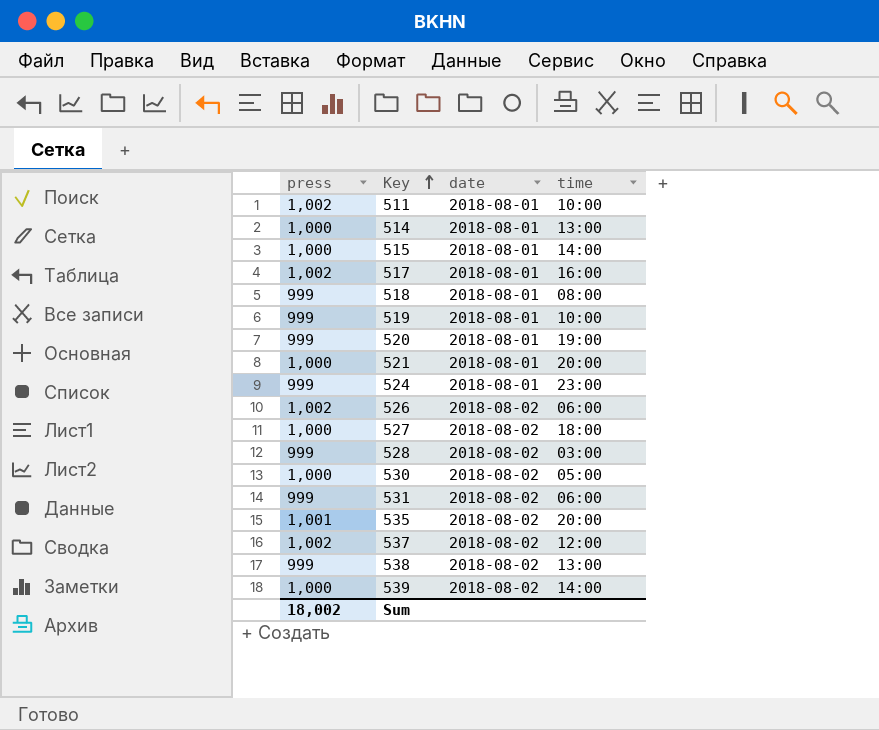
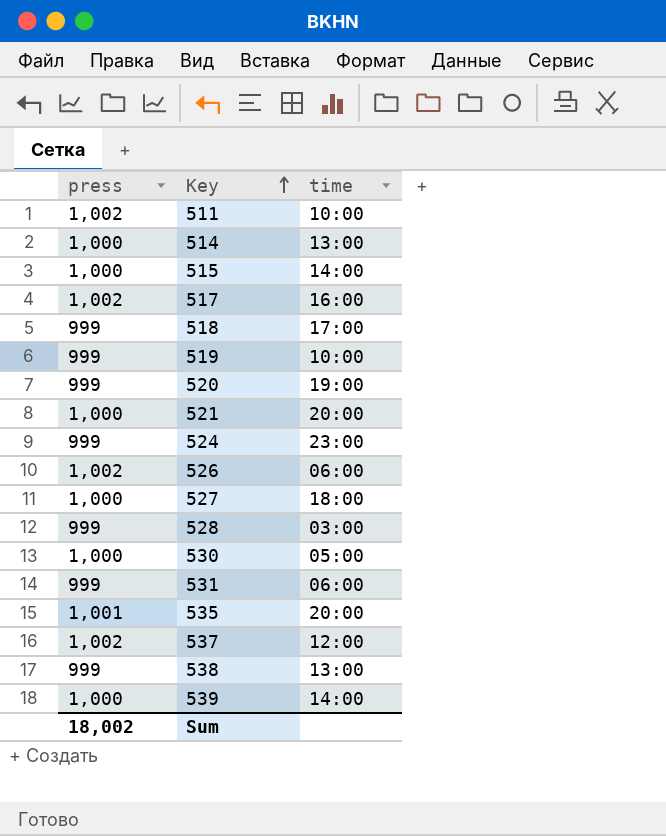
column date | position: 3 -> none
518 | time: 08:00 -> 17:00

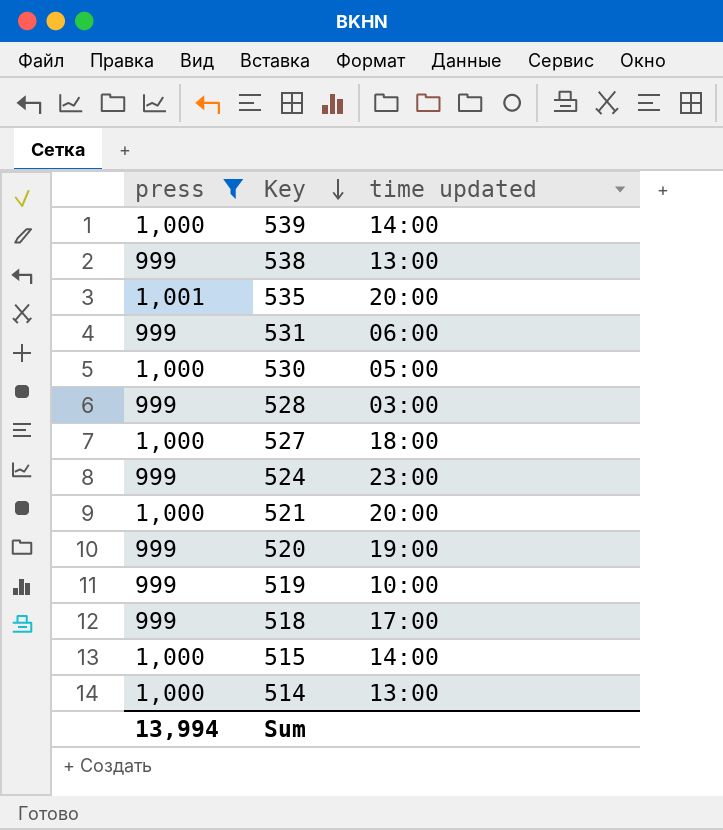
filter: none -> press != 1,002
row order: Key ascending -> Key descending
column name: time -> time updated
Sum | press: 18,002 -> 13,994

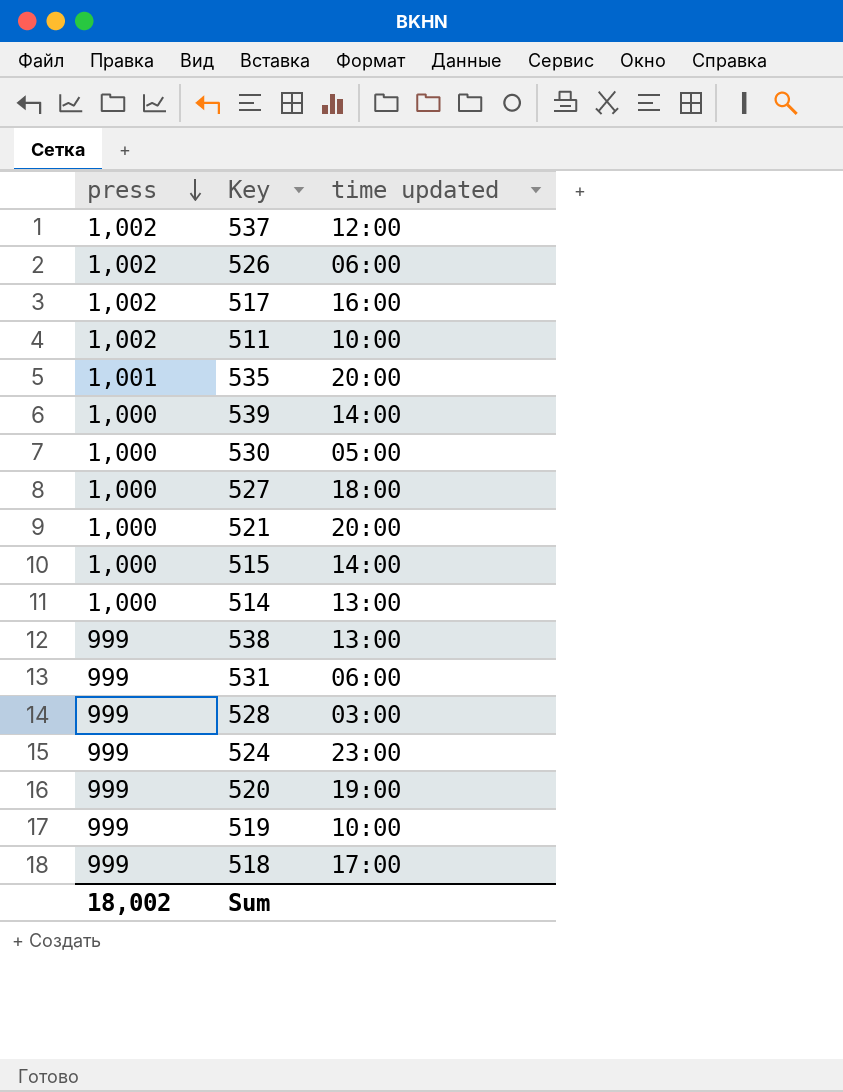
filter: press != 1,002 -> none
row order: Key descending -> press descending
Sum | press: 13,994 -> 18,002

